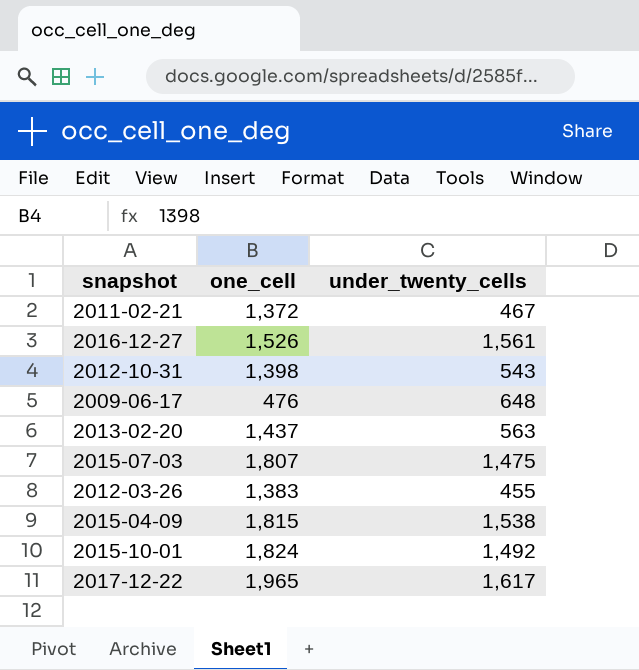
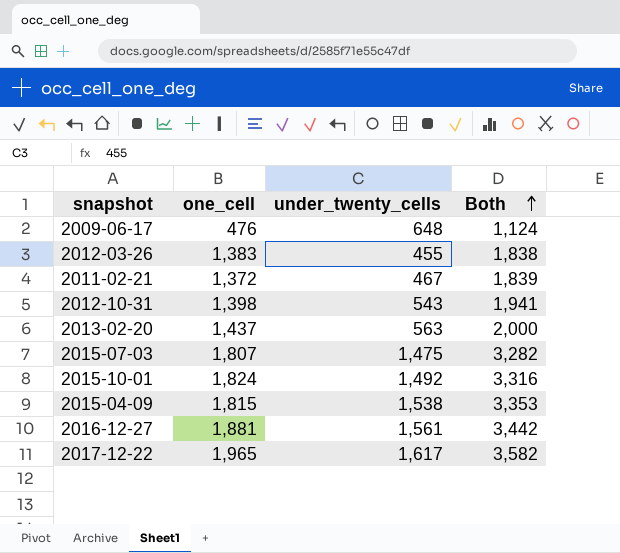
row order: none -> Both ascending
column Both | formula: none -> [one_cell] + [under_twenty_cells]
2016-12-27 | one_cell: 1,526 -> 1,881

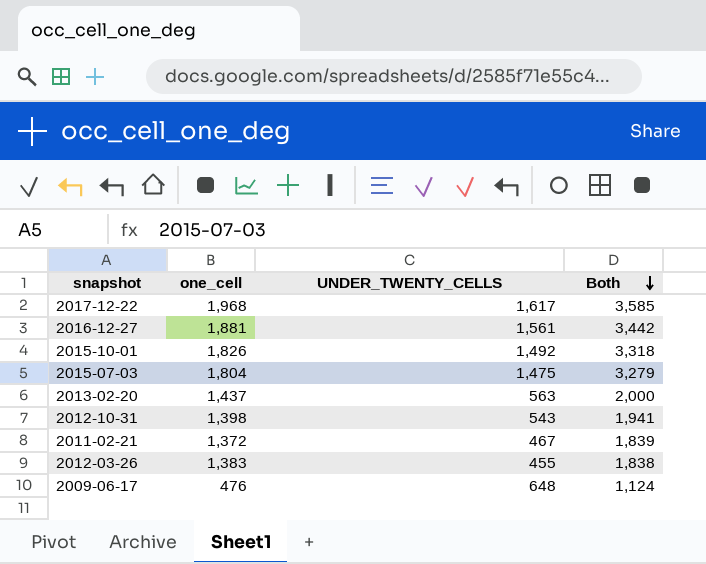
row order: Both ascending -> Both descending
column name: under_twenty_cells -> UNDER_TWENTY_CELLS
row 2015-04-09: 1,815 | 1,538 | 3,353 -> none
2017-12-22 | one_cell: 1,965 -> 1,968
2017-12-22 | Both: 3,582 -> 3,585
2015-10-01 | one_cell: 1,824 -> 1,826
2015-10-01 | Both: 3,316 -> 3,318
2015-07-03 | one_cell: 1,807 -> 1,804
2015-07-03 | Both: 3,282 -> 3,279

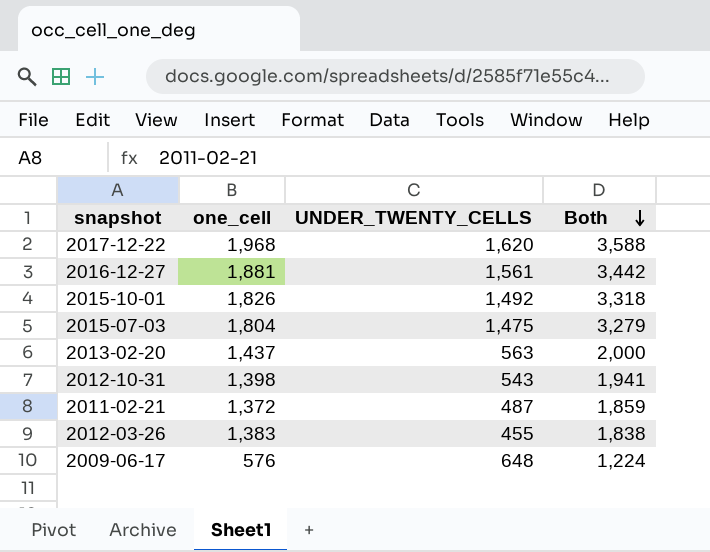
2017-12-22 | UNDER_TWENTY_CELLS: 1,617 -> 1,620
2017-12-22 | Both: 3,585 -> 3,588
2011-02-21 | UNDER_TWENTY_CELLS: 467 -> 487
2011-02-21 | Both: 1,839 -> 1,859
2009-06-17 | one_cell: 476 -> 576
2009-06-17 | Both: 1,124 -> 1,224

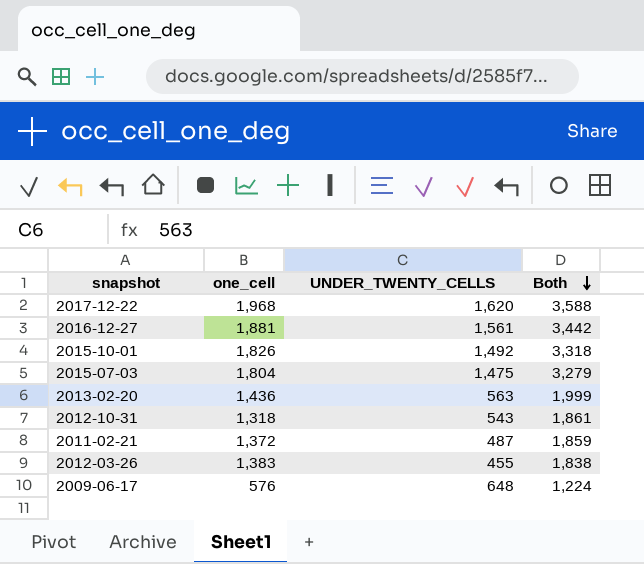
2013-02-20 | one_cell: 1,437 -> 1,436
2013-02-20 | Both: 2,000 -> 1,999
2012-10-31 | one_cell: 1,398 -> 1,318
2012-10-31 | Both: 1,941 -> 1,861

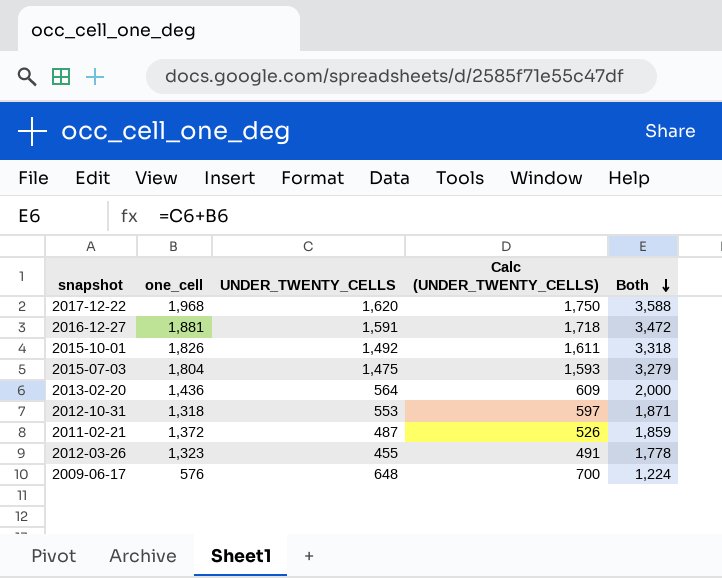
column Calc (UNDER_TWENTY_CELLS) | formula: none -> [UNDER_TWENTY_CELLS] * 1.08
2016-12-27 | UNDER_TWENTY_CELLS: 1,561 -> 1,591
2016-12-27 | Both: 3,442 -> 3,472
2013-02-20 | UNDER_TWENTY_CELLS: 563 -> 564
2013-02-20 | Both: 1,999 -> 2,000
2012-10-31 | UNDER_TWENTY_CELLS: 543 -> 553
2012-10-31 | Both: 1,861 -> 1,871
2012-03-26 | one_cell: 1,383 -> 1,323
2012-03-26 | Both: 1,838 -> 1,778

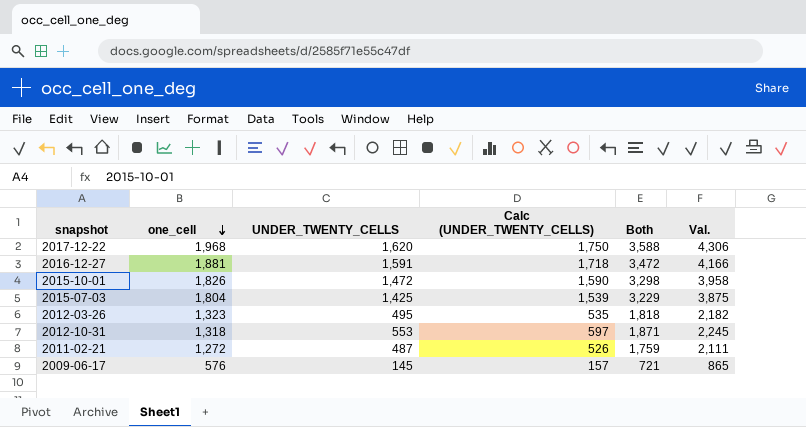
row order: Both descending -> one_cell descending
column Val. | formula: none -> [Both] * 1.2
row 2013-02-20: 1,436 | 564 | 609 | 2,000 -> none
2015-10-01 | UNDER_TWENTY_CELLS: 1,492 -> 1,472
2015-10-01 | Calc (UNDER_TWENTY_CELLS): 1,611 -> 1,590
2015-10-01 | Both: 3,318 -> 3,298
2015-07-03 | UNDER_TWENTY_CELLS: 1,475 -> 1,425
2015-07-03 | Calc (UNDER_TWENTY_CELLS): 1,593 -> 1,539
2015-07-03 | Both: 3,279 -> 3,229
2012-03-26 | UNDER_TWENTY_CELLS: 455 -> 495
2012-03-26 | Calc (UNDER_TWENTY_CELLS): 491 -> 535
2012-03-26 | Both: 1,778 -> 1,818
2011-02-21 | one_cell: 1,372 -> 1,272
2011-02-21 | Both: 1,859 -> 1,759
2009-06-17 | UNDER_TWENTY_CELLS: 648 -> 145
2009-06-17 | Calc (UNDER_TWENTY_CELLS): 700 -> 157
2009-06-17 | Both: 1,224 -> 721

